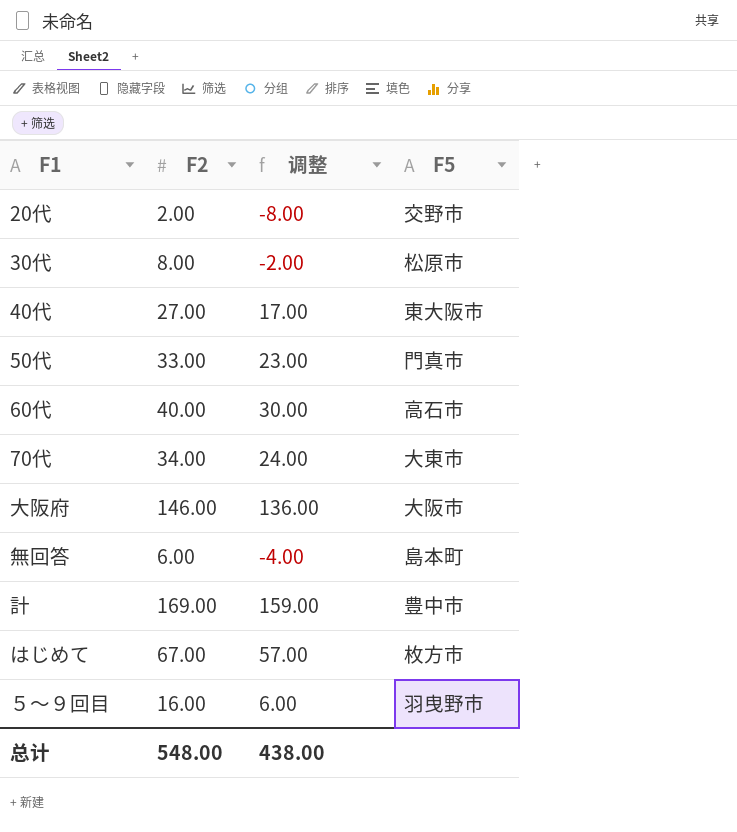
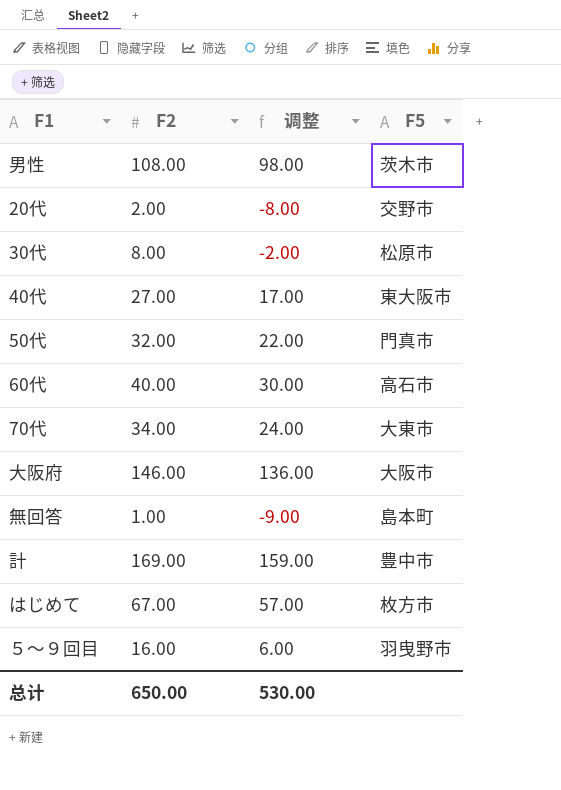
row 男性: none -> 108.00 | 98.00 | 茨木市
50代 | F2: 33.00 -> 32.00
50代 | 调整: 23.00 -> 22.00
無回答 | F2: 6.00 -> 1.00
無回答 | 调整: -4.00 -> -9.00
总计 | F2: 548.00 -> 650.00
总计 | 调整: 438.00 -> 530.00

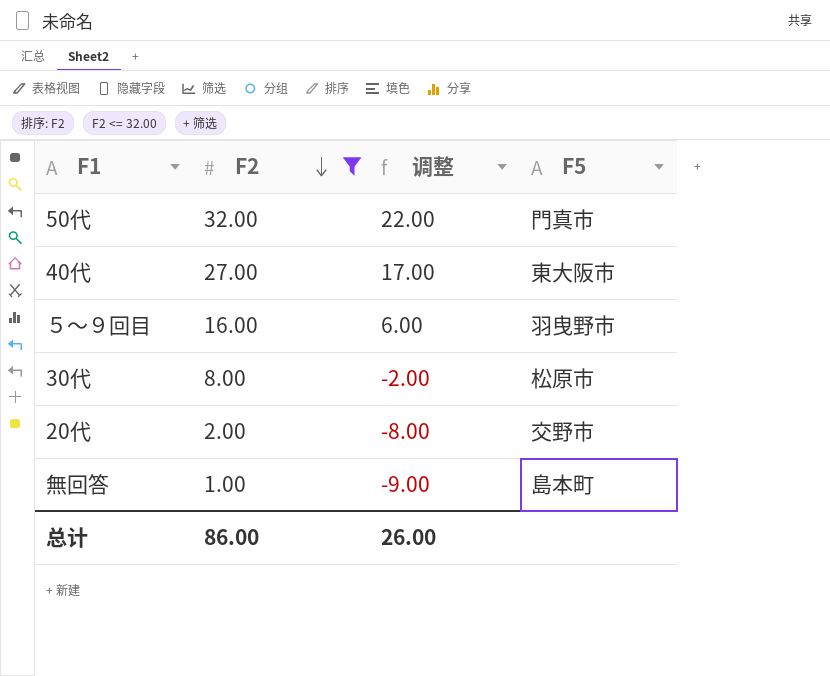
filter: none -> F2 <= 32.00
row order: none -> F2 descending
总计 | F2: 650.00 -> 86.00
总计 | 调整: 530.00 -> 26.00

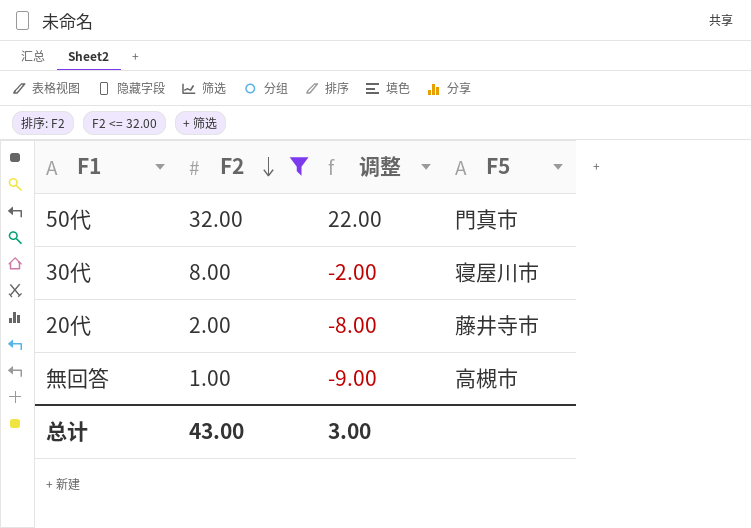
row 40代: 27.00 | 17.00 | 東大阪市 -> none
row ５～９回目: 16.00 | 6.00 | 羽曳野市 -> none
30代 | F5: 松原市 -> 寝屋川市
20代 | F5: 交野市 -> 藤井寺市
無回答 | F5: 島本町 -> 高槻市
总计 | F2: 86.00 -> 43.00
总计 | 调整: 26.00 -> 3.00

